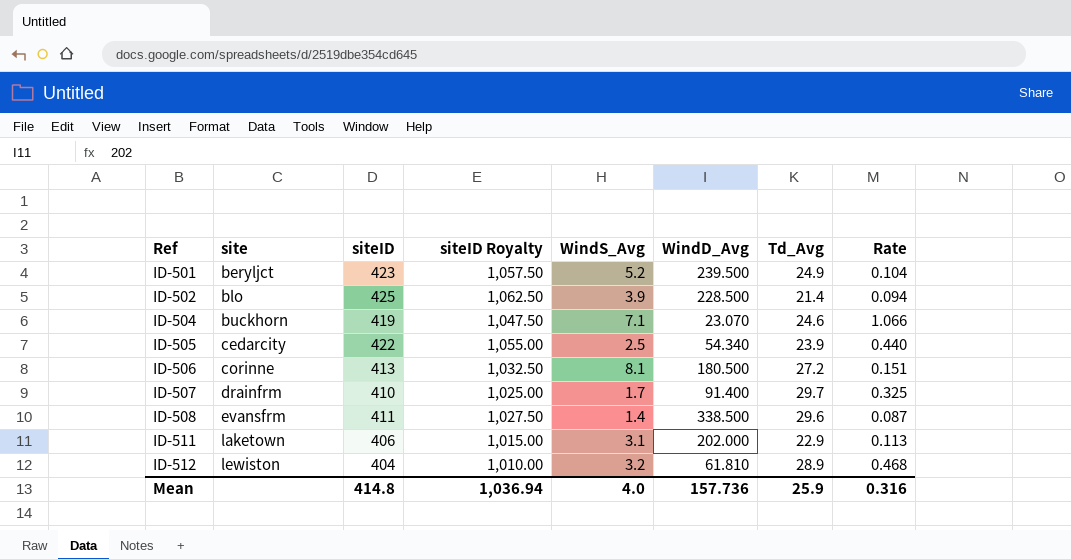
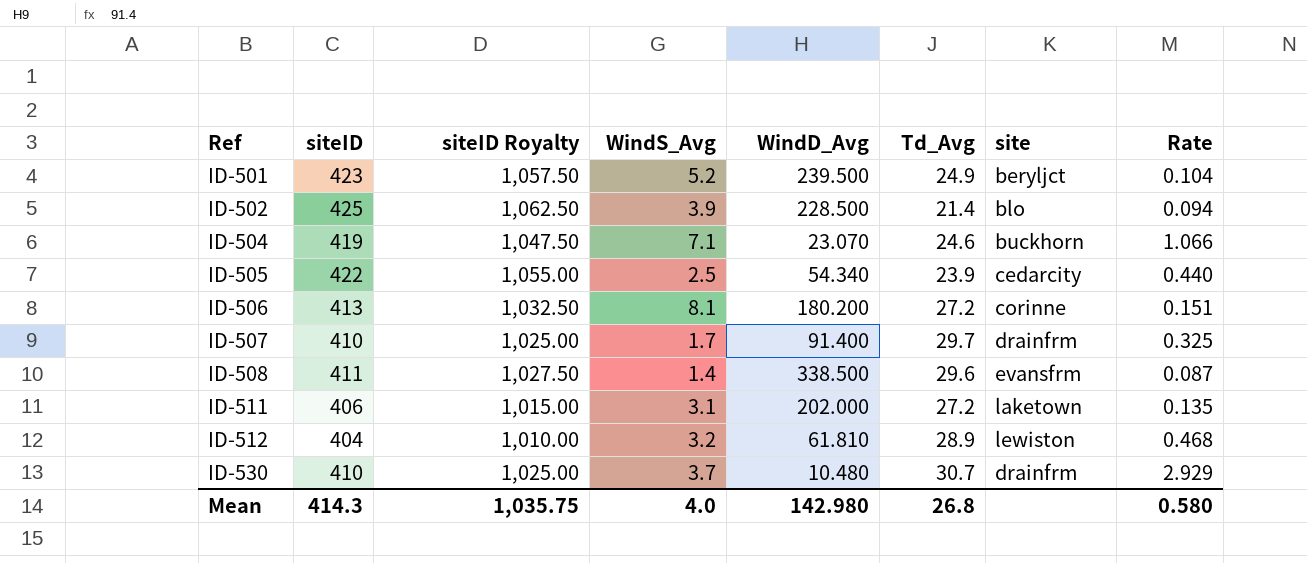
column site | position: 2 -> 7
ID-506 | WindD_Avg: 180.500 -> 180.200
ID-511 | Td_Avg: 22.9 -> 27.2
ID-511 | Rate: 0.113 -> 0.135
row ID-530: none -> 410 | 1,025.00 | 3.7 | 10.480 | 30.7 | drainfrm | 2.929
Mean | siteID: 414.8 -> 414.3
Mean | siteID Royalty: 1,036.94 -> 1,035.75
Mean | WindD_Avg: 157.736 -> 142.980
Mean | Td_Avg: 25.9 -> 26.8
Mean | Rate: 0.316 -> 0.580

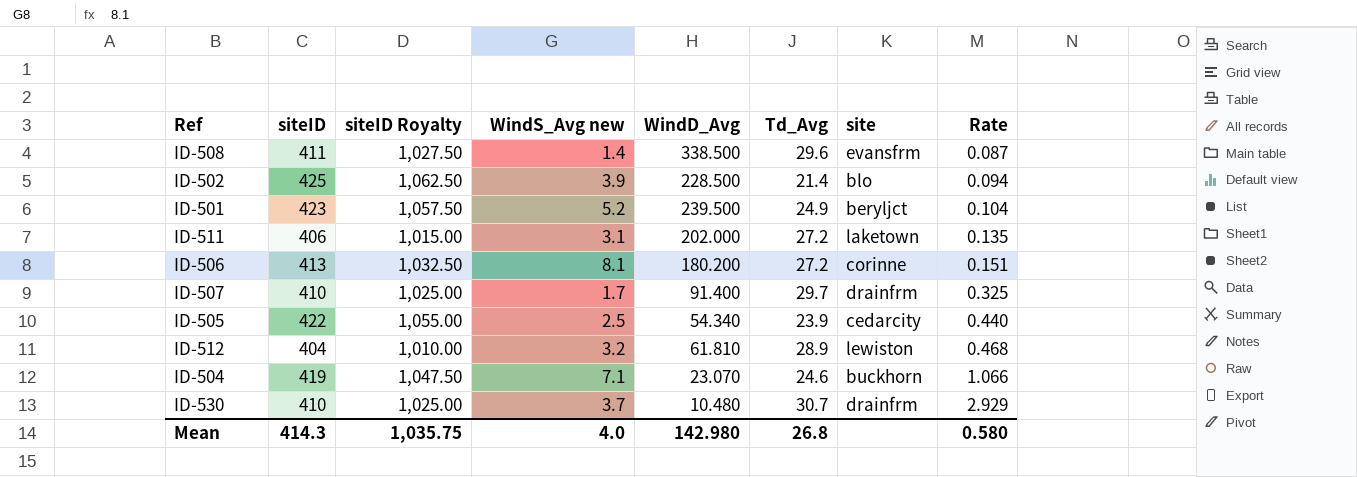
row order: Ref ascending -> Rate ascending
column name: WindS_Avg -> WindS_Avg new

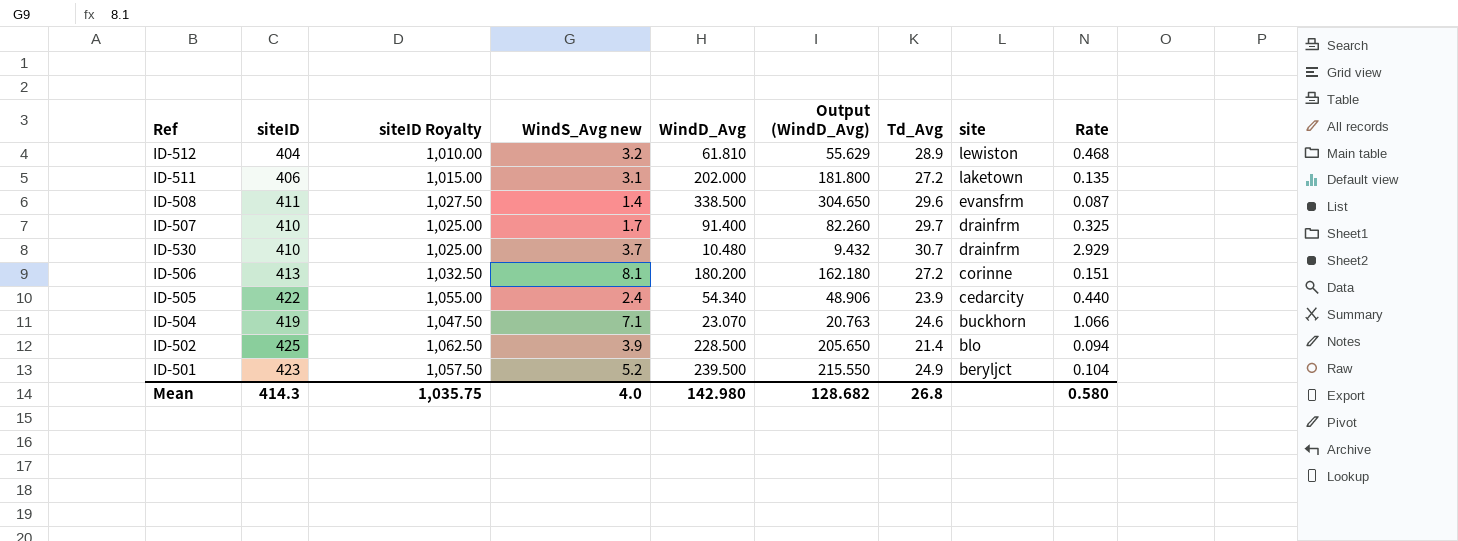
row order: Rate ascending -> site descending
column Output (WindD_Avg) | formula: none -> [WindD_Avg] * 0.9
ID-505 | WindS_Avg new: 2.5 -> 2.4

